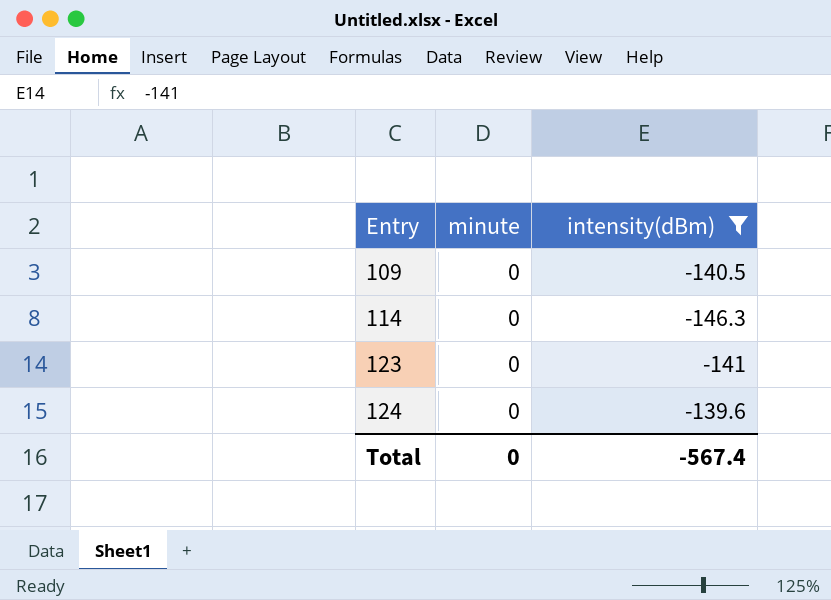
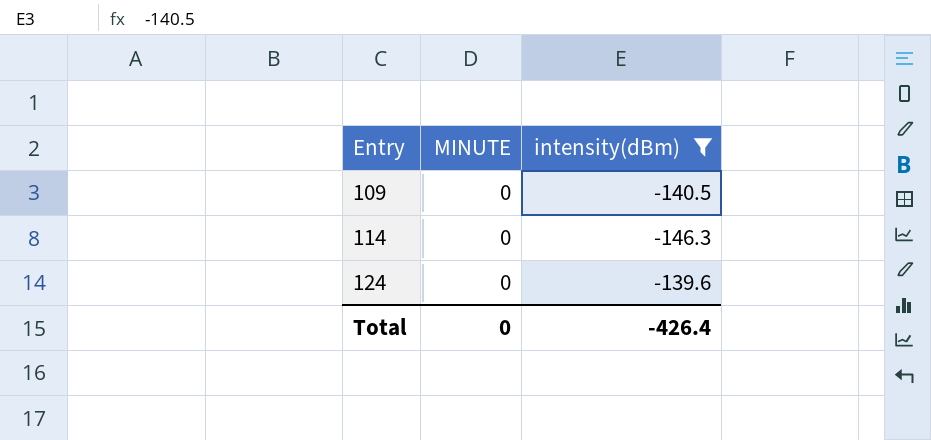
column name: minute -> MINUTE
row 123: 0 | -141 -> none
Total | intensity(dBm): -567.4 -> -426.4

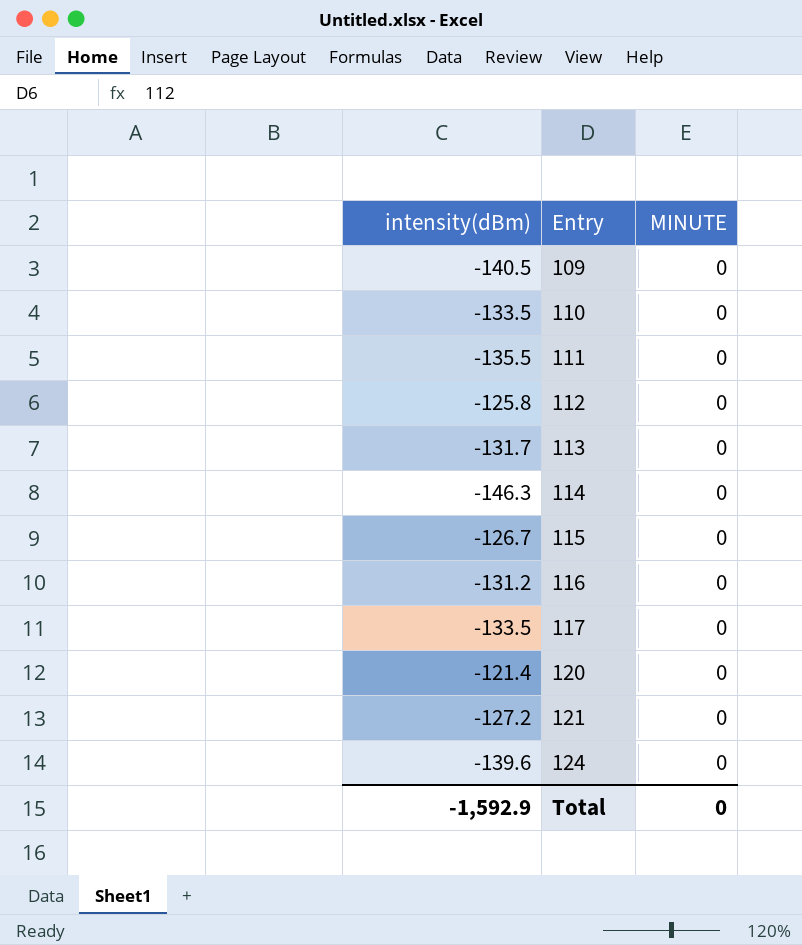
filter: intensity(dBm) <= -139.6 -> none
column intensity(dBm) | position: 3 -> 1
Total | intensity(dBm): -426.4 -> -1,592.9

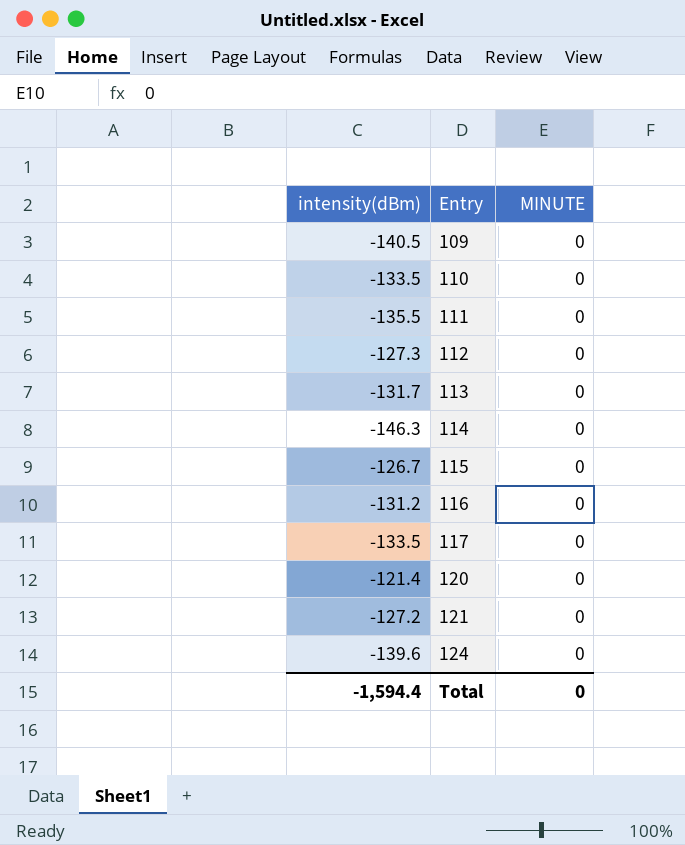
112 | intensity(dBm): -125.8 -> -127.3
Total | intensity(dBm): -1,592.9 -> -1,594.4

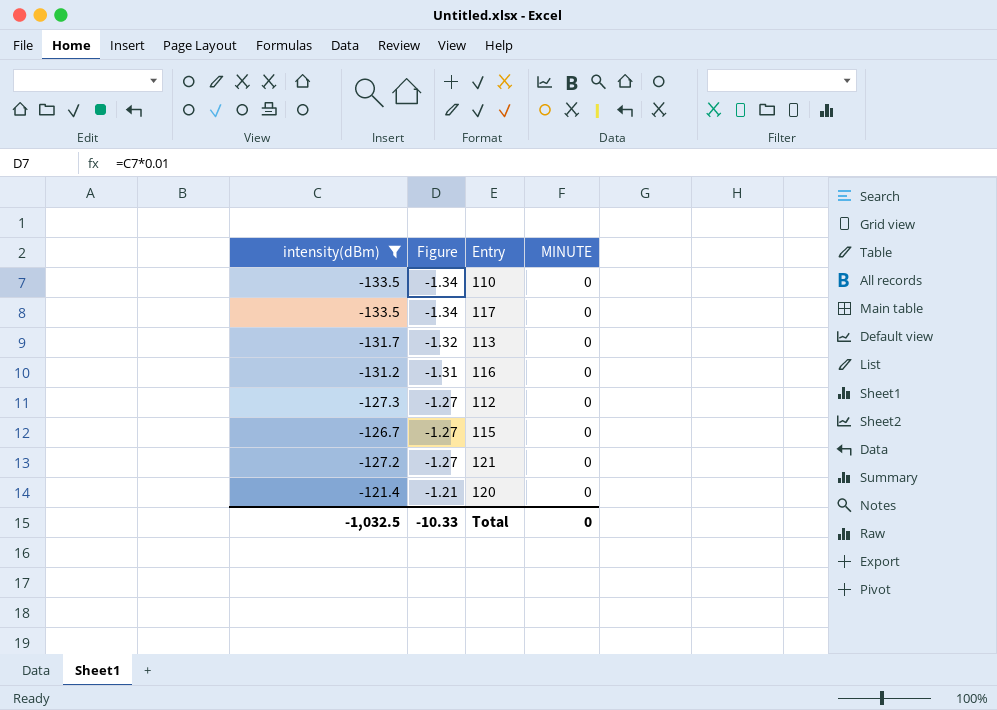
filter: none -> intensity(dBm) >= -133.5
row order: Entry ascending -> Figure ascending
column Figure | formula: none -> [intensity(dBm)] * 0.01
Total | intensity(dBm): -1,594.4 -> -1,032.5

